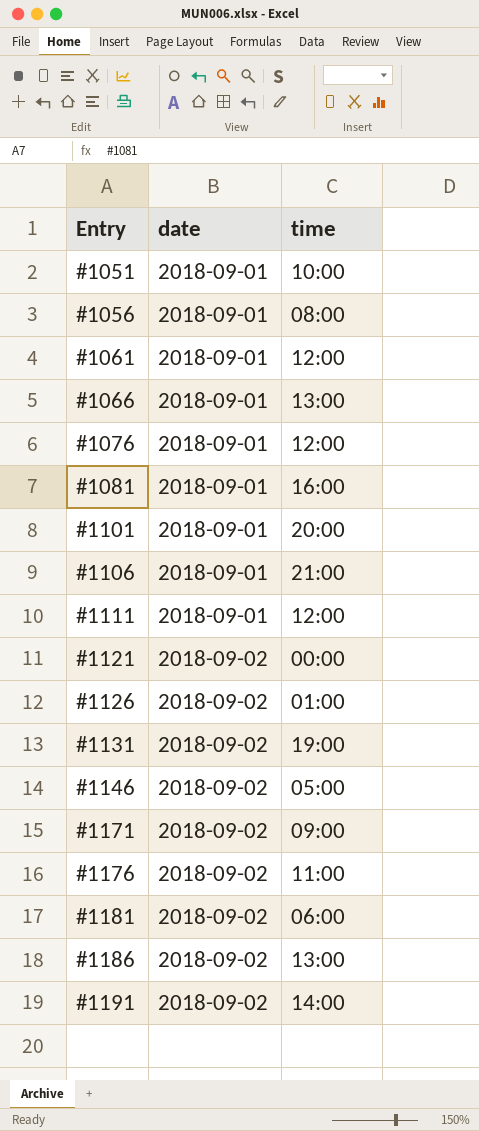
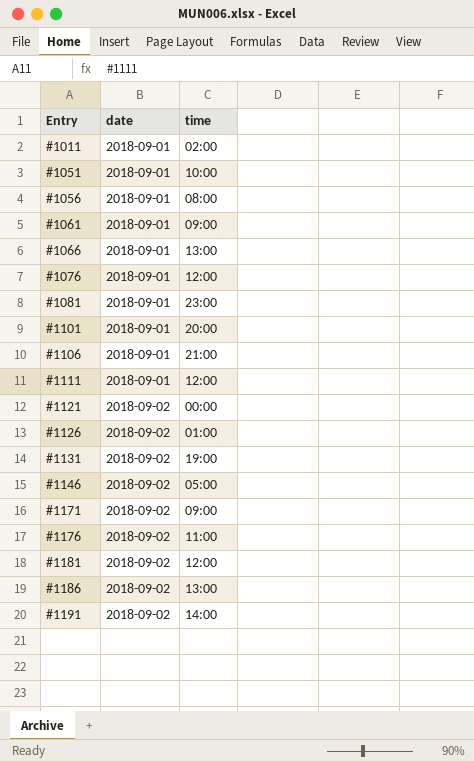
row #1011: none -> 2018-09-01 | 02:00
#1061 | time: 12:00 -> 09:00
#1081 | time: 16:00 -> 23:00
#1181 | time: 06:00 -> 12:00

